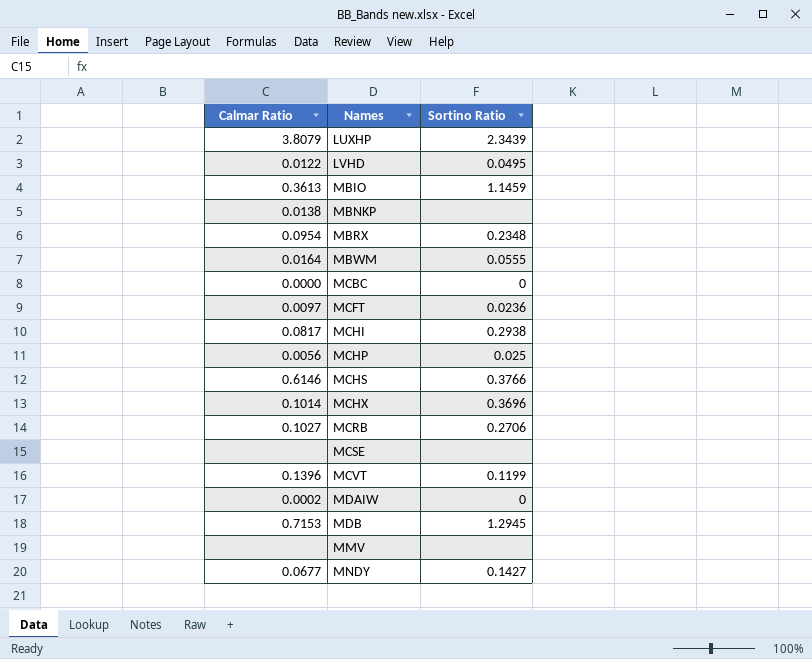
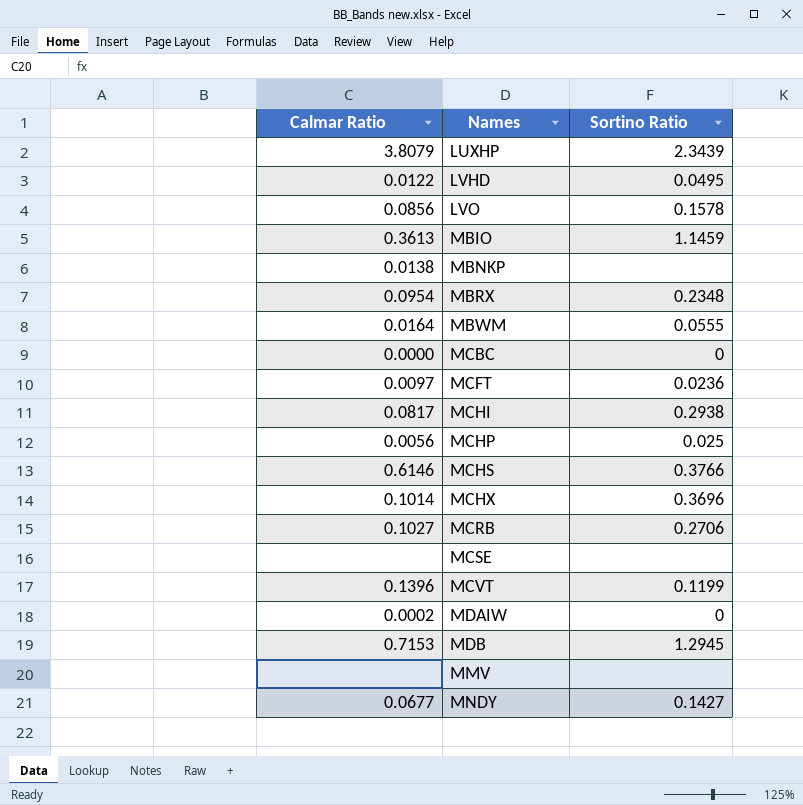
row LVO: none -> 0.0856 | 0.1578

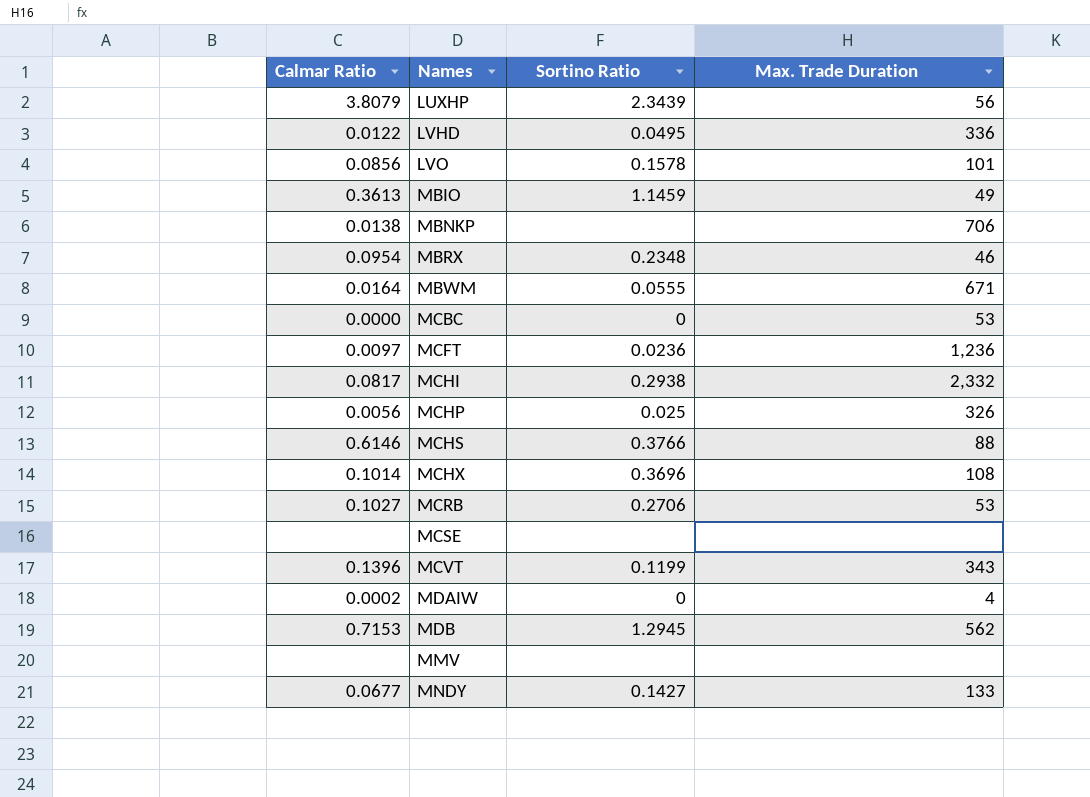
column Max. Trade Duration | position: none -> 4

